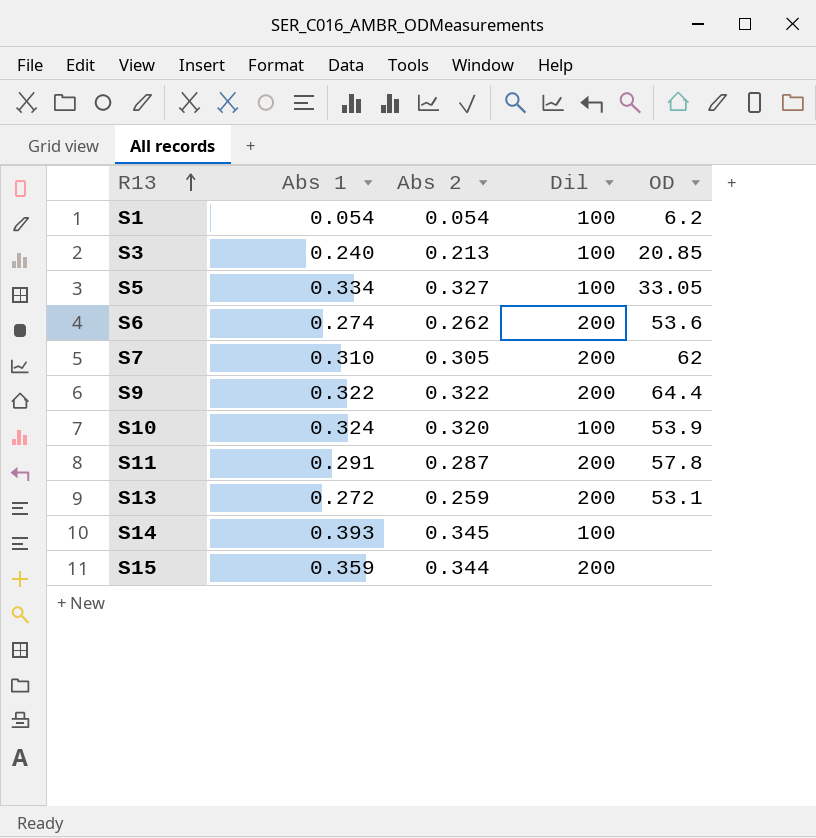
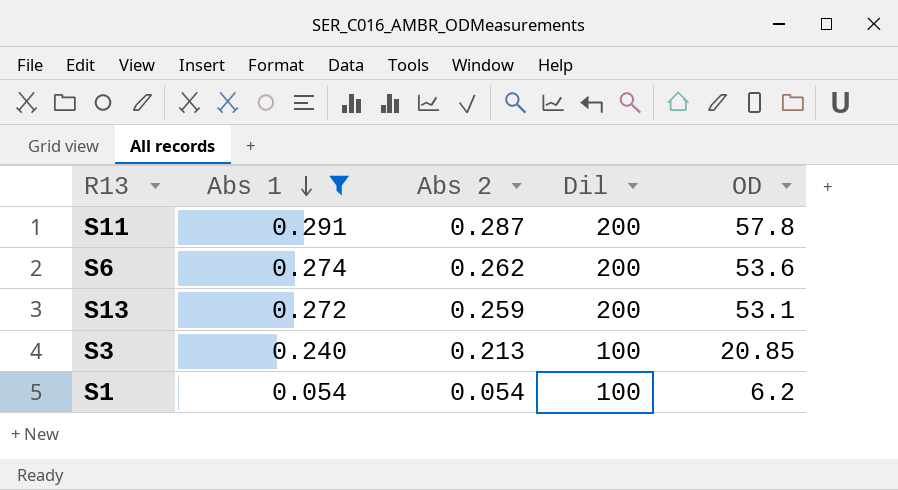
filter: none -> Abs 1 <= 0.291
row order: R13 ascending -> Abs 1 descending

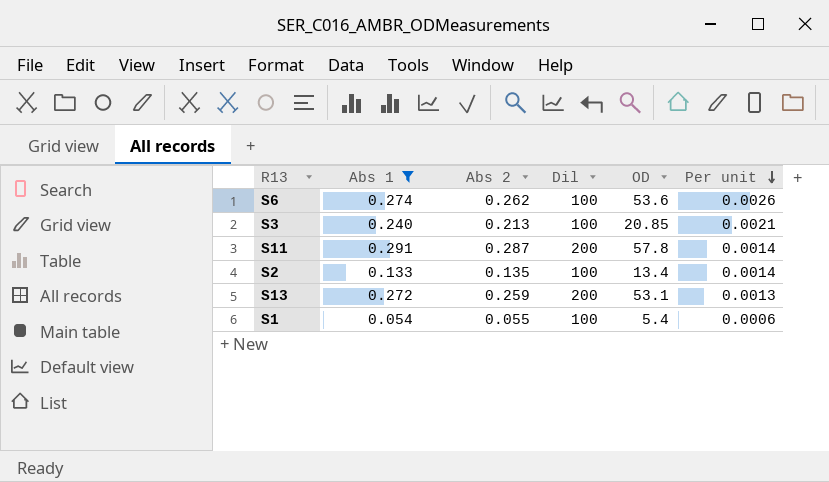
row order: Abs 1 descending -> Per unit descending
column Per unit | formula: none -> [Abs 2] / [Dil]
S6 | Dil: 200 -> 100
row S2: none -> 0.133 | 0.135 | 100 | 13.4 | 0.0014
S1 | Abs 2: 0.054 -> 0.055
S1 | OD: 6.2 -> 5.4

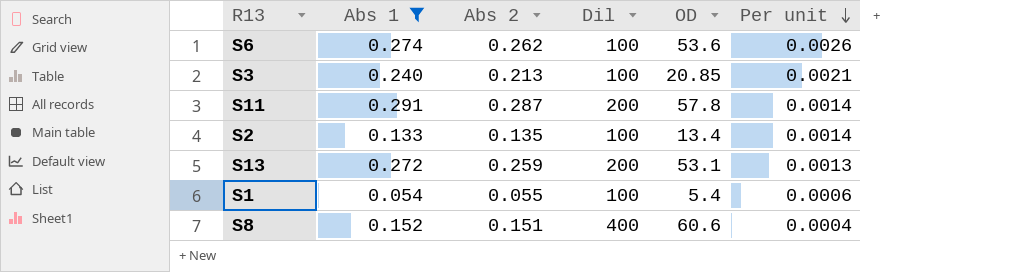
row S8: none -> 0.152 | 0.151 | 400 | 60.6 | 0.0004

